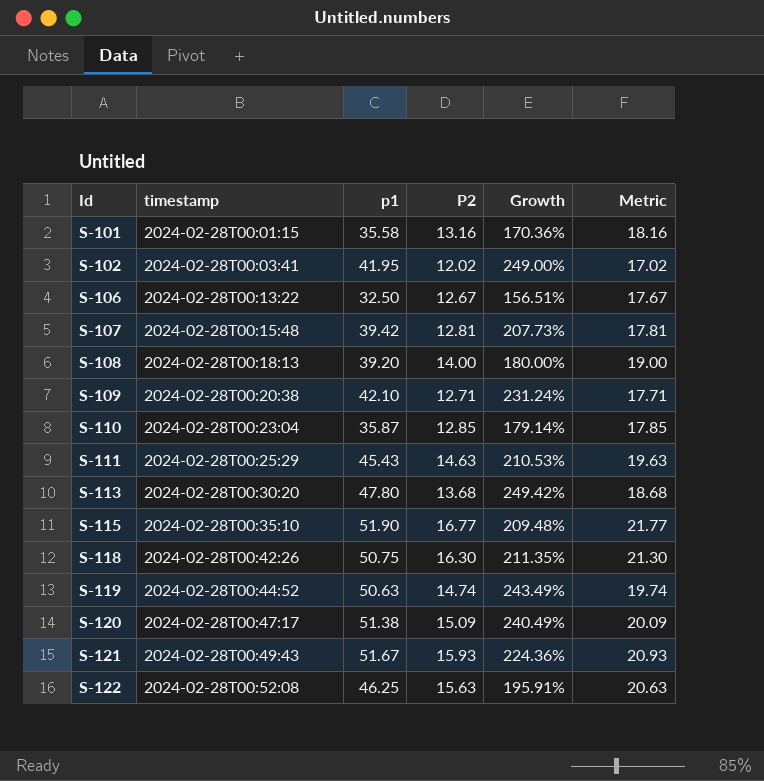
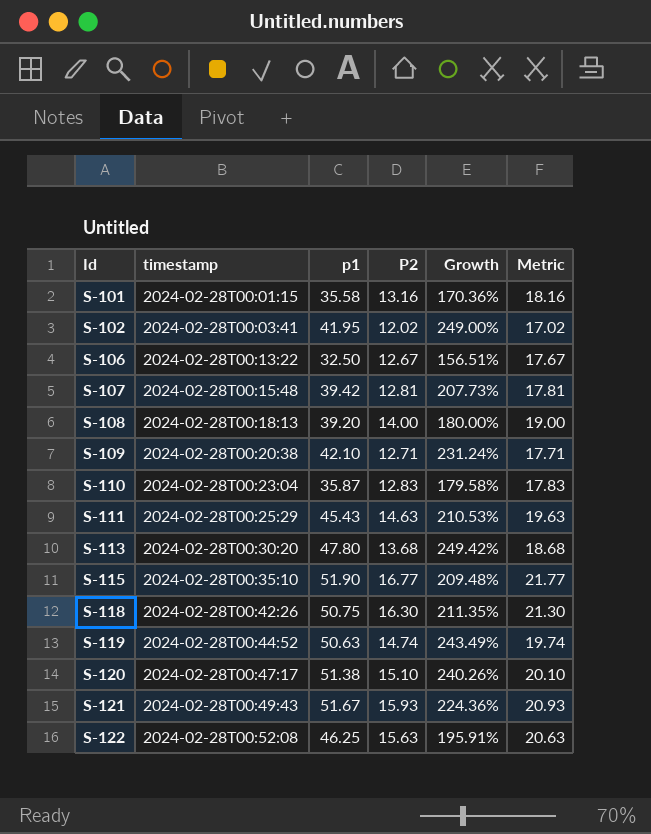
S-110 | P2: 12.85 -> 12.83
S-110 | Growth: 179.14% -> 179.58%
S-110 | Metric: 17.85 -> 17.83
S-120 | P2: 15.09 -> 15.10
S-120 | Growth: 240.49% -> 240.26%
S-120 | Metric: 20.09 -> 20.10

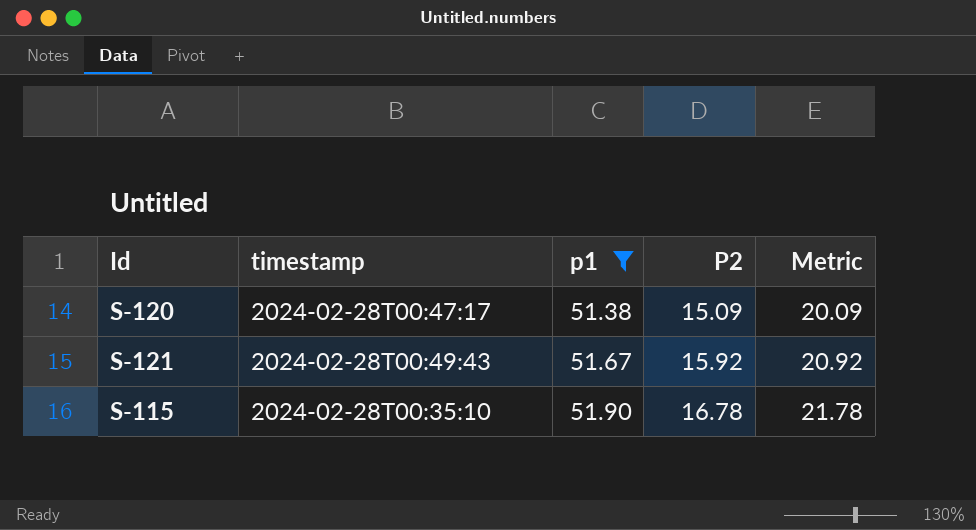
filter: none -> p1 >= 51.38
row order: Id ascending -> p1 ascending
column Growth | formula: ([p1] - [P2]) / [P2] -> none
S-120 | P2: 15.10 -> 15.09
S-120 | Metric: 20.10 -> 20.09
S-121 | P2: 15.93 -> 15.92
S-121 | Metric: 20.93 -> 20.92
S-115 | P2: 16.77 -> 16.78
S-115 | Metric: 21.77 -> 21.78

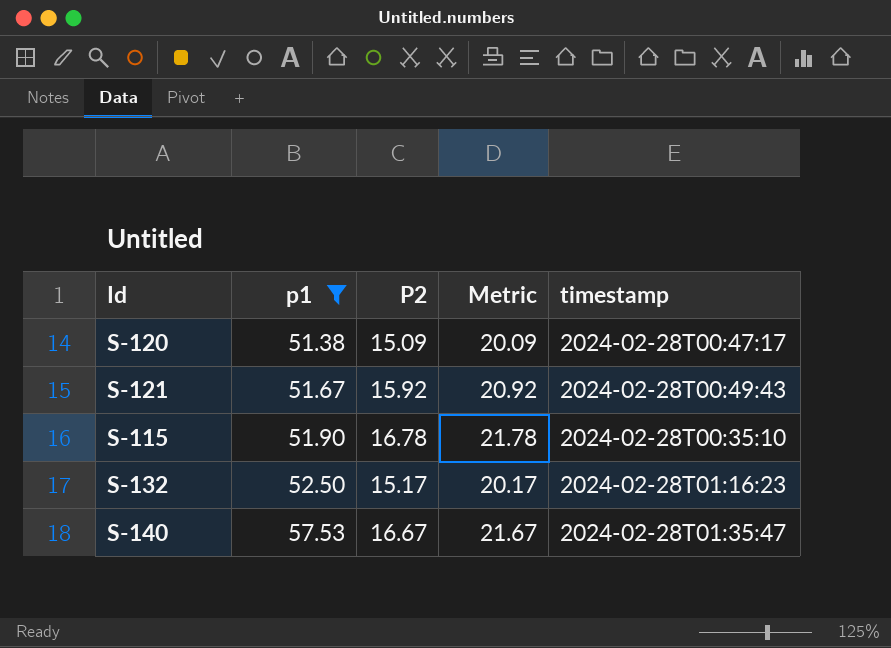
column timestamp | position: 2 -> 5
row S-132: none -> 52.50 | 15.17 | 20.17 | 2024-02-28T01:16:23
row S-140: none -> 57.53 | 16.67 | 21.67 | 2024-02-28T01:35:47

